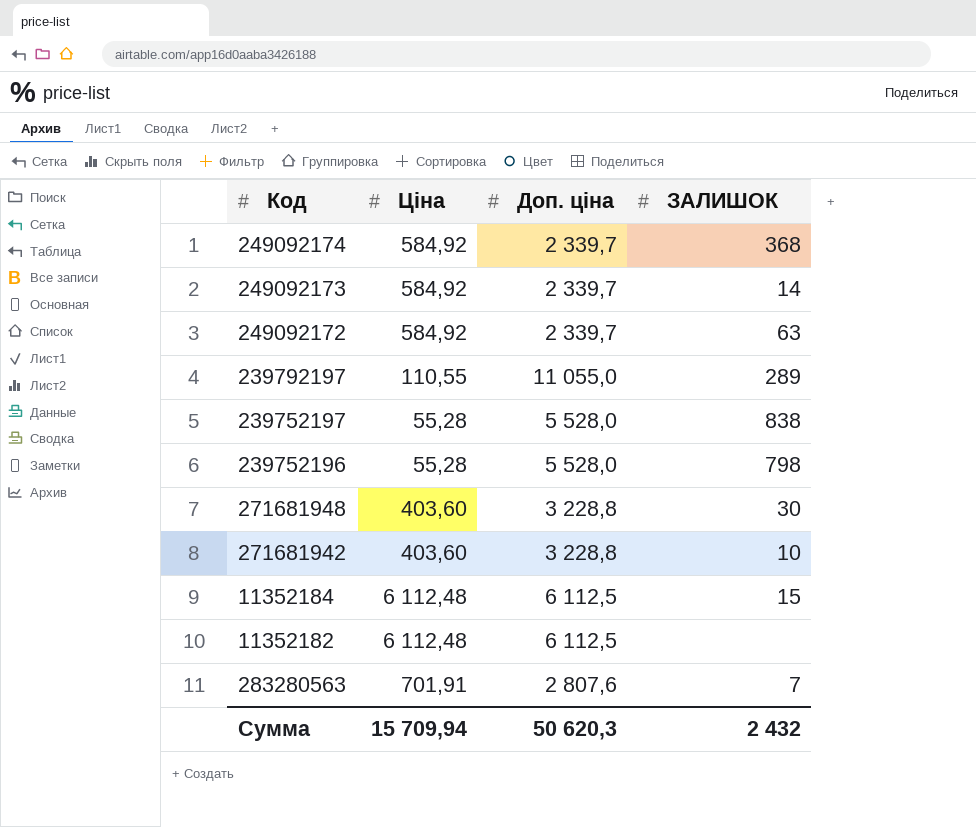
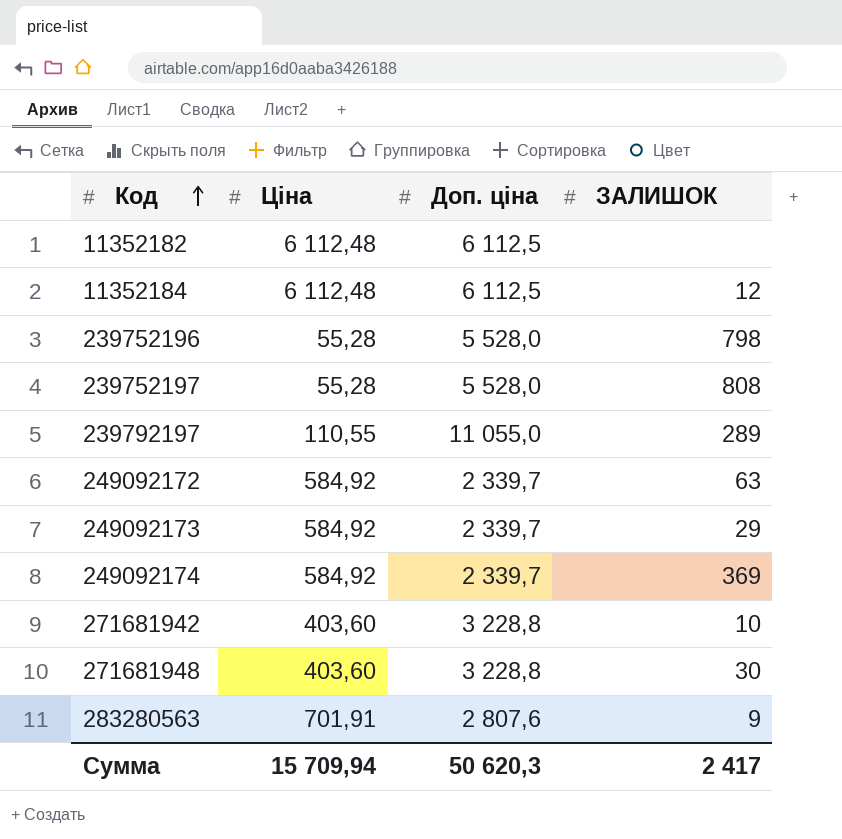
row order: none -> Код ascending
11352184 | ЗАЛИШОК: 15 -> 12
239752197 | ЗАЛИШОК: 838 -> 808
249092173 | ЗАЛИШОК: 14 -> 29
249092174 | ЗАЛИШОК: 368 -> 369
283280563 | ЗАЛИШОК: 7 -> 9
Сумма | ЗАЛИШОК: 2 432 -> 2 417

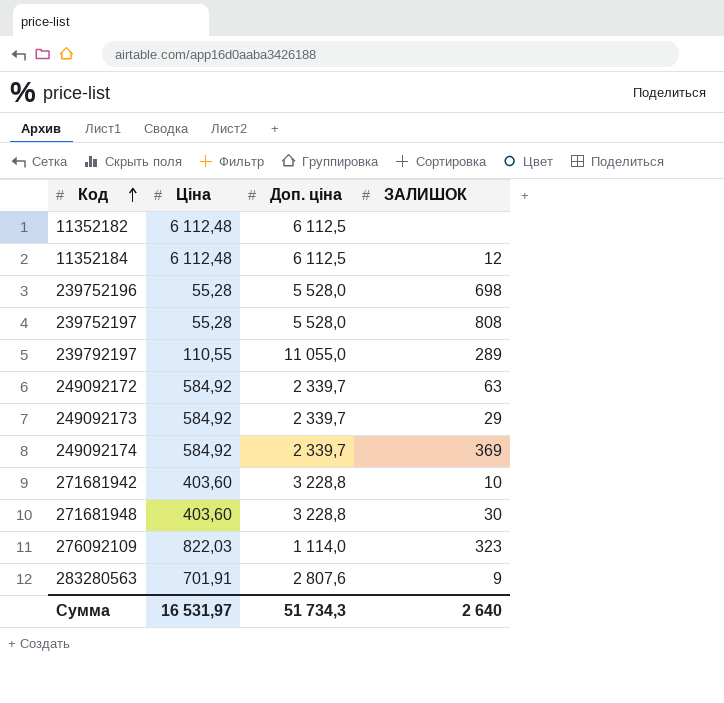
239752196 | ЗАЛИШОК: 798 -> 698
row 276092109: none -> 822,03 | 1 114,0 | 323
Сумма | Ціна: 15 709,94 -> 16 531,97
Сумма | Доп. ціна: 50 620,3 -> 51 734,3
Сумма | ЗАЛИШОК: 2 417 -> 2 640

